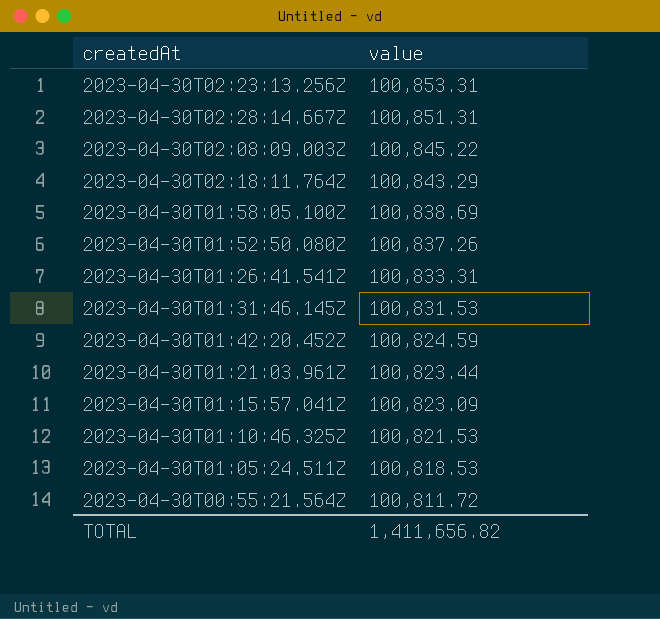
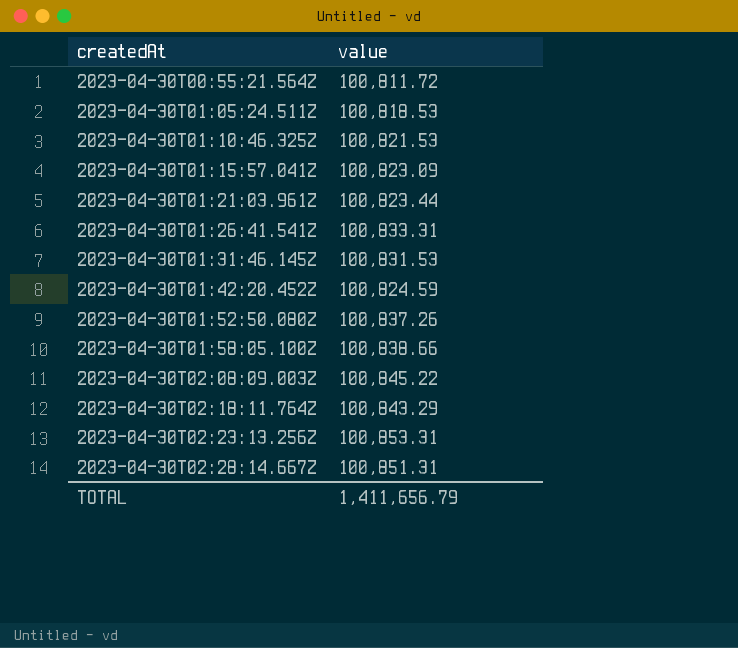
row order: value descending -> createdAt ascending
2023-04-30T01:58:05.100Z | value: 100,838.69 -> 100,838.66
TOTAL | value: 1,411,656.82 -> 1,411,656.79

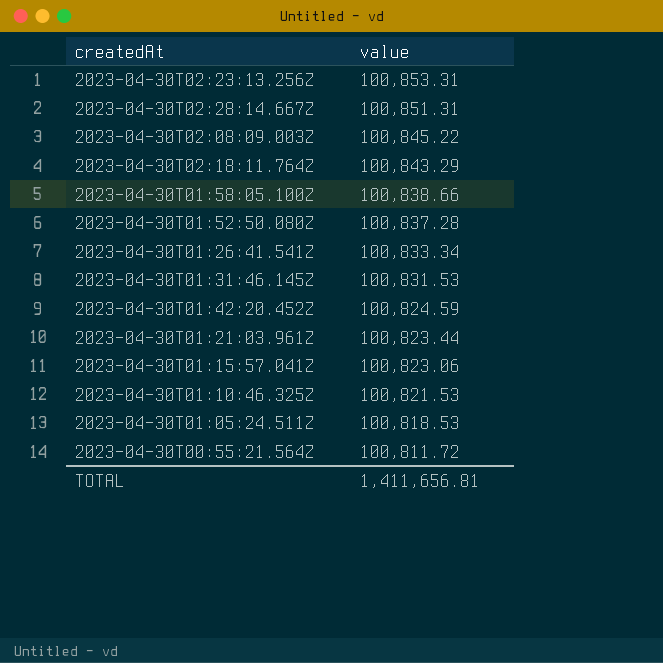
row order: createdAt ascending -> value descending
2023-04-30T01:52:50.080Z | value: 100,837.26 -> 100,837.28
2023-04-30T01:26:41.541Z | value: 100,833.31 -> 100,833.34
2023-04-30T01:15:57.041Z | value: 100,823.09 -> 100,823.06
TOTAL | value: 1,411,656.79 -> 1,411,656.81

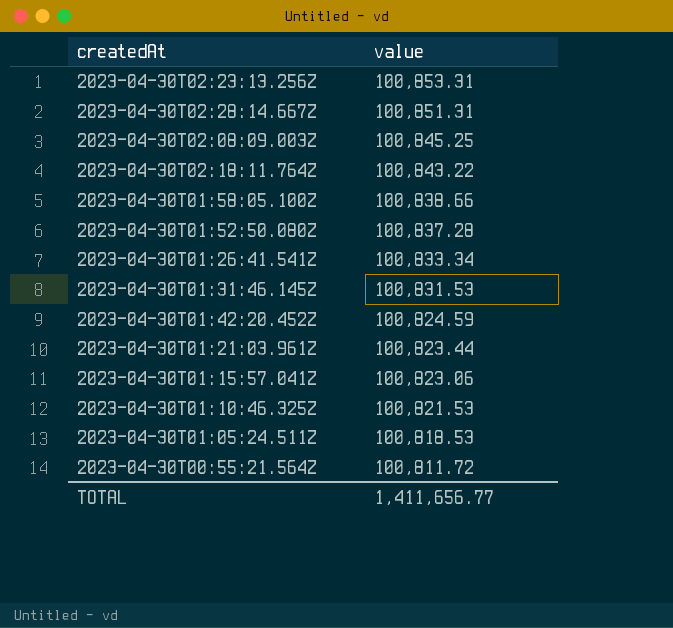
2023-04-30T02:08:09.003Z | value: 100,845.22 -> 100,845.25
2023-04-30T02:18:11.764Z | value: 100,843.29 -> 100,843.22
TOTAL | value: 1,411,656.81 -> 1,411,656.77

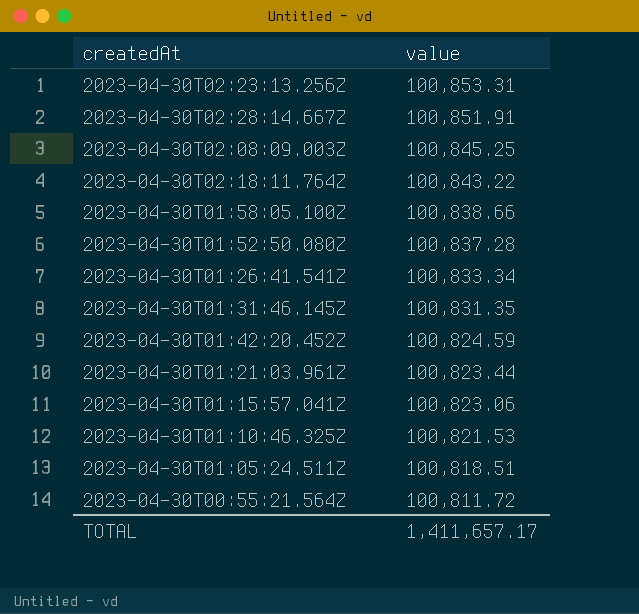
2023-04-30T02:28:14.667Z | value: 100,851.31 -> 100,851.91
2023-04-30T01:31:46.145Z | value: 100,831.53 -> 100,831.35
2023-04-30T01:05:24.511Z | value: 100,818.53 -> 100,818.51
TOTAL | value: 1,411,656.77 -> 1,411,657.17

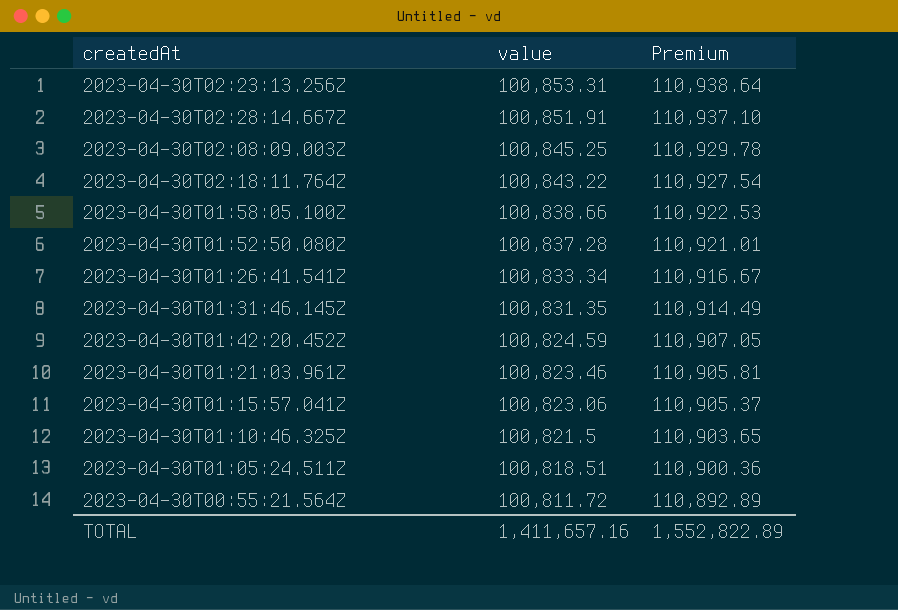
column Premium | formula: none -> [value] * 1.1
2023-04-30T01:21:03.961Z | value: 100,823.44 -> 100,823.46
2023-04-30T01:10:46.325Z | value: 100,821.53 -> 100,821.5
TOTAL | value: 1,411,657.17 -> 1,411,657.16

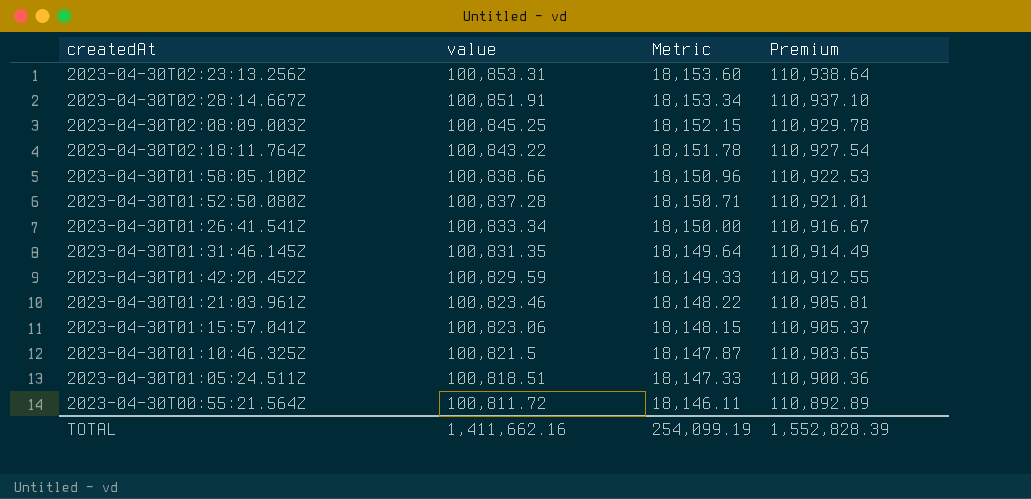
column Metric | formula: none -> [value] * 0.18
2023-04-30T01:42:20.452Z | value: 100,824.59 -> 100,829.59
2023-04-30T01:42:20.452Z | Premium: 110,907.05 -> 110,912.55
TOTAL | value: 1,411,657.16 -> 1,411,662.16
TOTAL | Premium: 1,552,822.89 -> 1,552,828.39

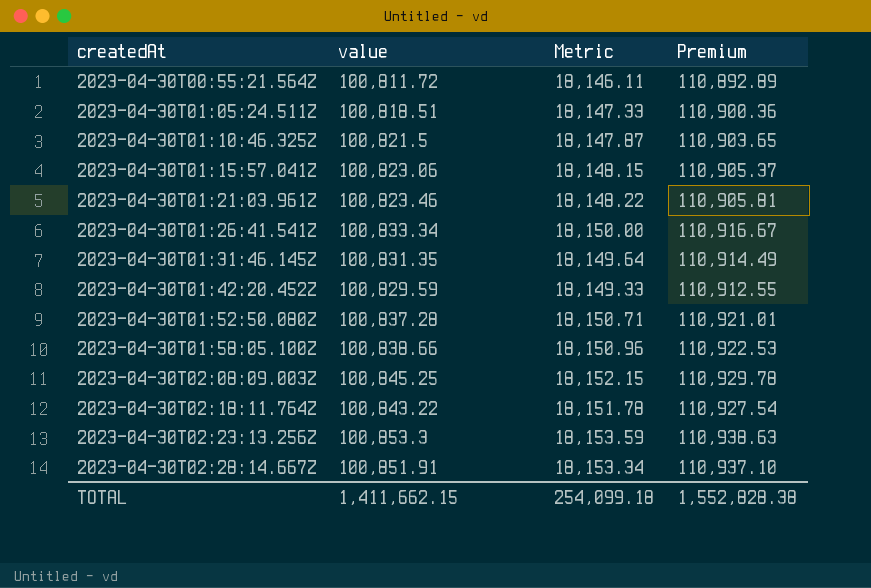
row order: value descending -> createdAt ascending
2023-04-30T02:23:13.256Z | value: 100,853.31 -> 100,853.3
2023-04-30T02:23:13.256Z | Metric: 18,153.60 -> 18,153.59
2023-04-30T02:23:13.256Z | Premium: 110,938.64 -> 110,938.63
TOTAL | value: 1,411,662.16 -> 1,411,662.15
TOTAL | Metric: 254,099.19 -> 254,099.18
TOTAL | Premium: 1,552,828.39 -> 1,552,828.38

